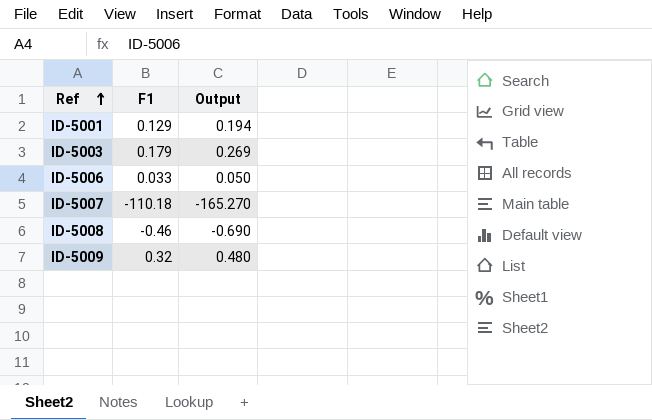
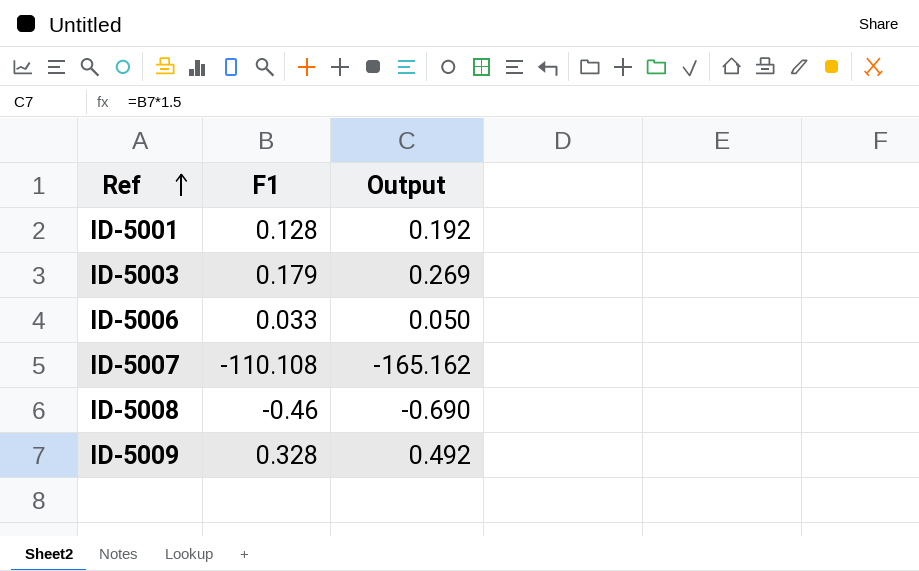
ID-5001 | F1: 0.129 -> 0.128
ID-5001 | Output: 0.194 -> 0.192
ID-5007 | F1: -110.18 -> -110.108
ID-5007 | Output: -165.270 -> -165.162
ID-5009 | F1: 0.32 -> 0.328
ID-5009 | Output: 0.480 -> 0.492

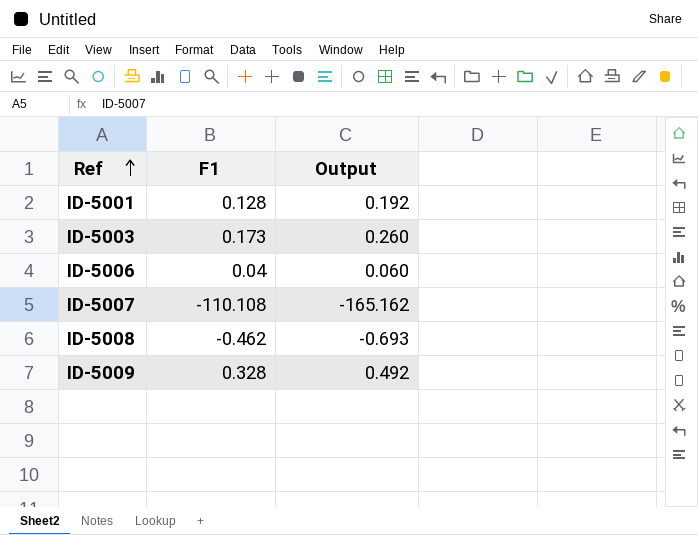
ID-5003 | F1: 0.179 -> 0.173
ID-5003 | Output: 0.269 -> 0.260
ID-5006 | F1: 0.033 -> 0.04
ID-5006 | Output: 0.050 -> 0.060
ID-5008 | F1: -0.46 -> -0.462
ID-5008 | Output: -0.690 -> -0.693

